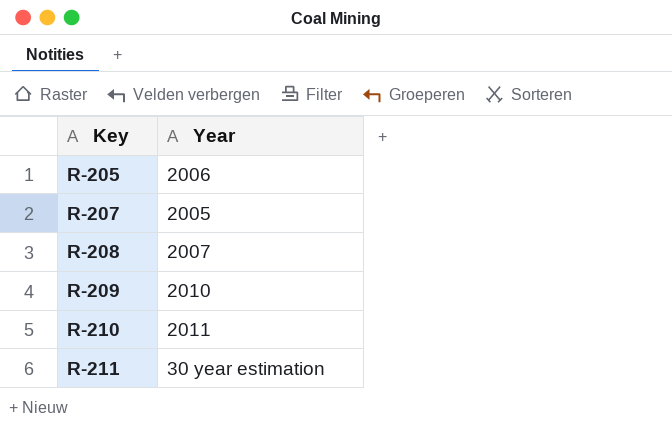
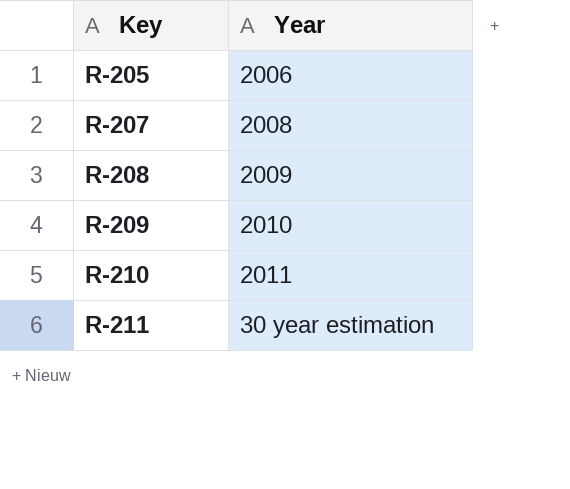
R-207 | Year: 2005 -> 2008
R-208 | Year: 2007 -> 2009

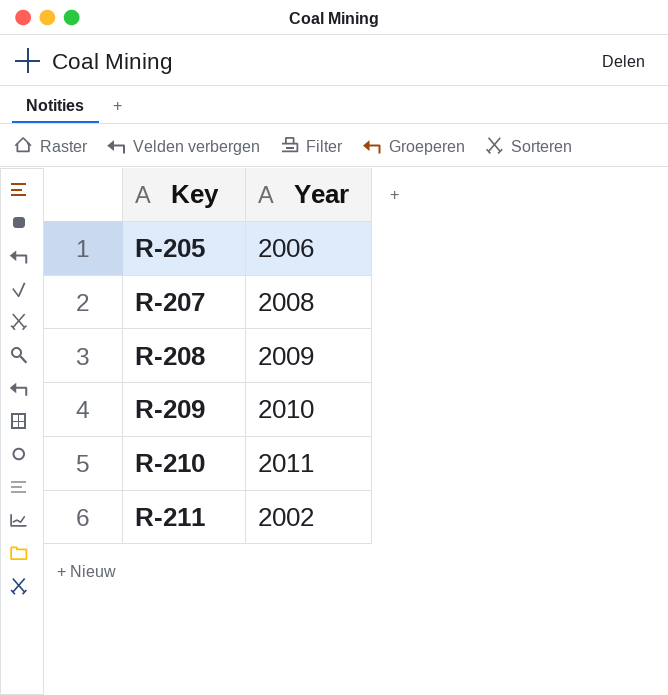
R-211 | Year: 30 year estimation -> 2002

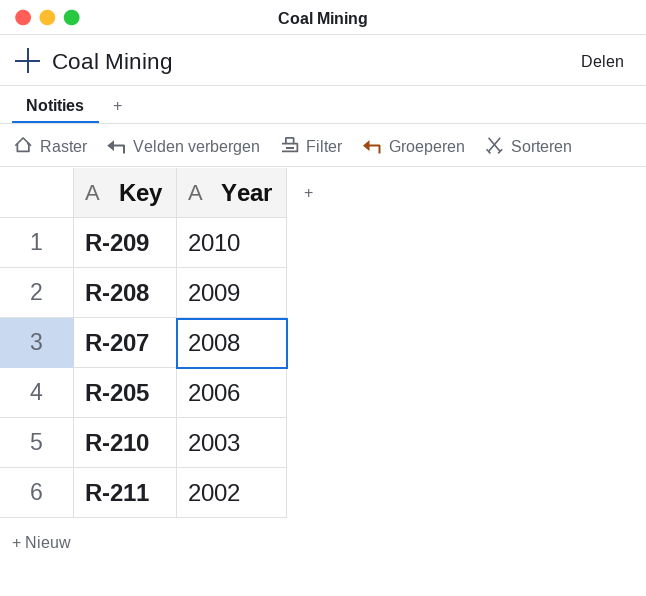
row order: Key ascending -> Year descending
R-210 | Year: 2011 -> 2003

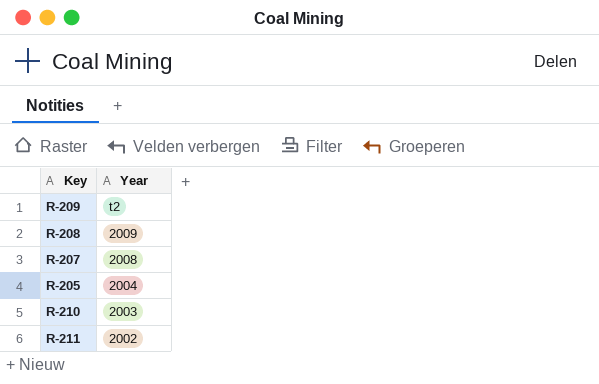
R-209 | Year: 2010 -> t2
R-205 | Year: 2006 -> 2004

